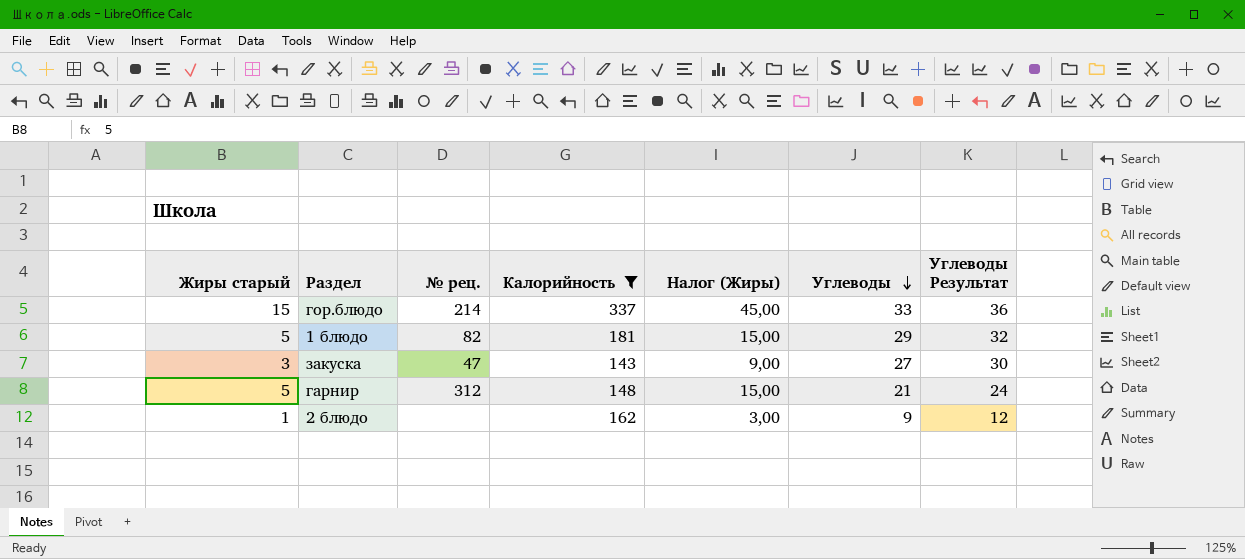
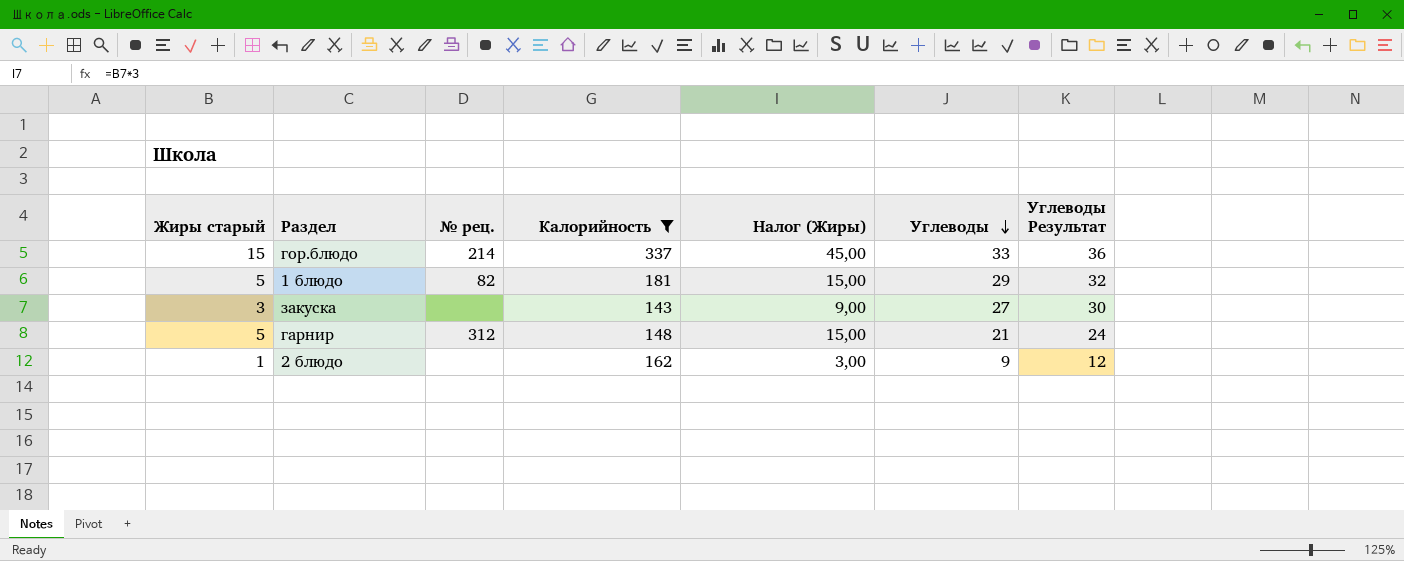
закуска | № рец.: 47 -> none

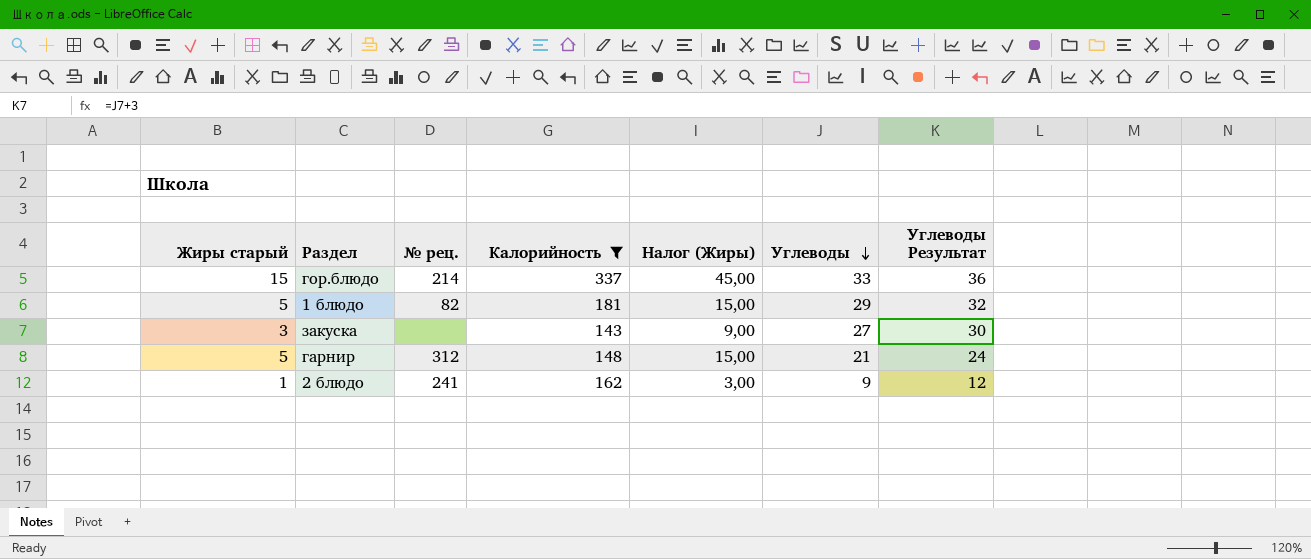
2 блюдо | № рец.: none -> 241

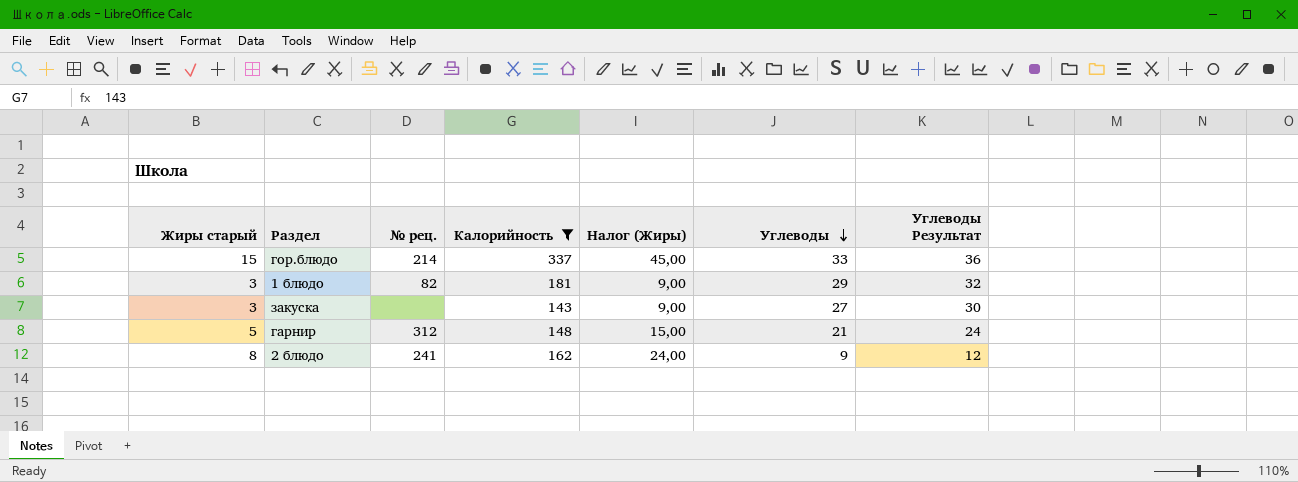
1 блюдо | Жиры старый: 5 -> 3
1 блюдо | Налог (Жиры): 15,00 -> 9,00
2 блюдо | Жиры старый: 1 -> 8
2 блюдо | Налог (Жиры): 3,00 -> 24,00

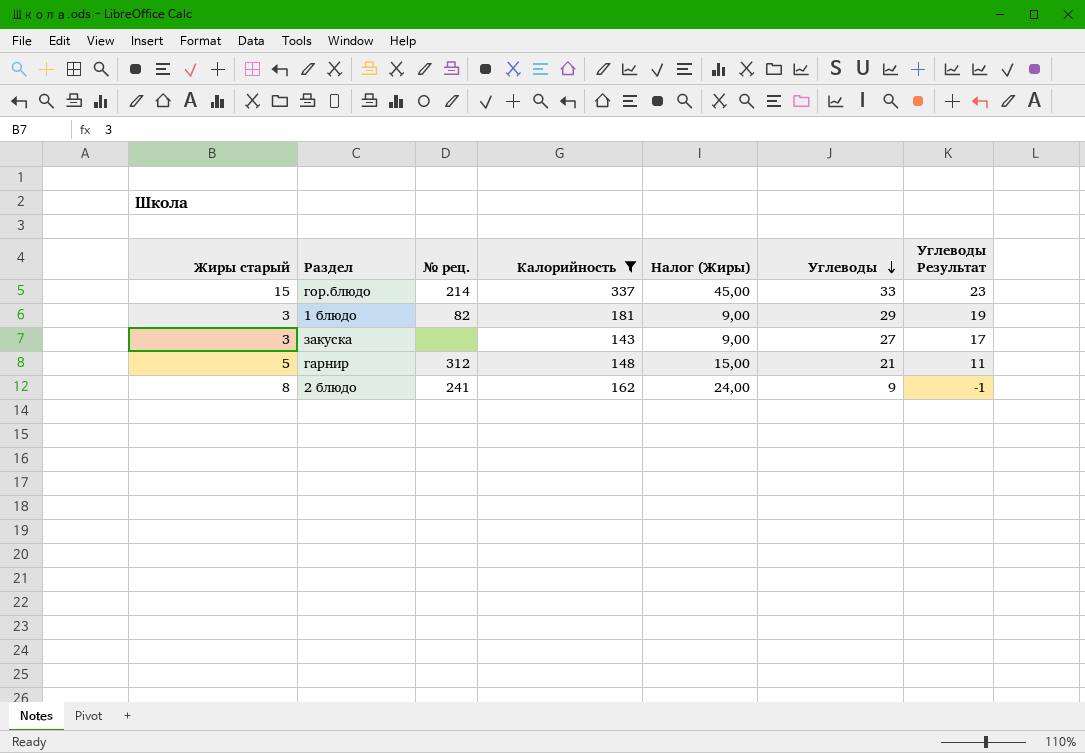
column Углеводы Результат | formula: [Углеводы] + 3 -> [Углеводы] - 10

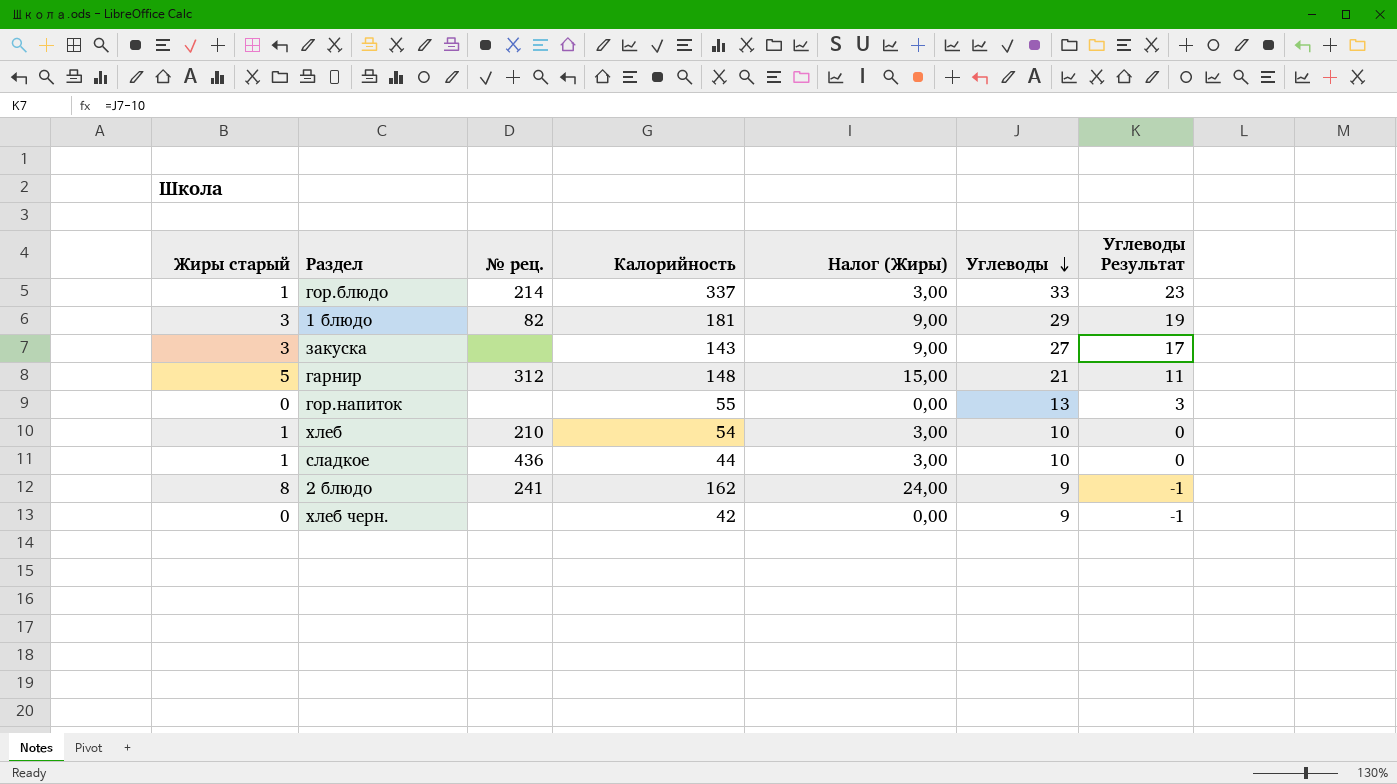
filter: Калорийность >= 143 -> none
гор.блюдо | Жиры старый: 15 -> 1
гор.блюдо | Налог (Жиры): 45,00 -> 3,00

